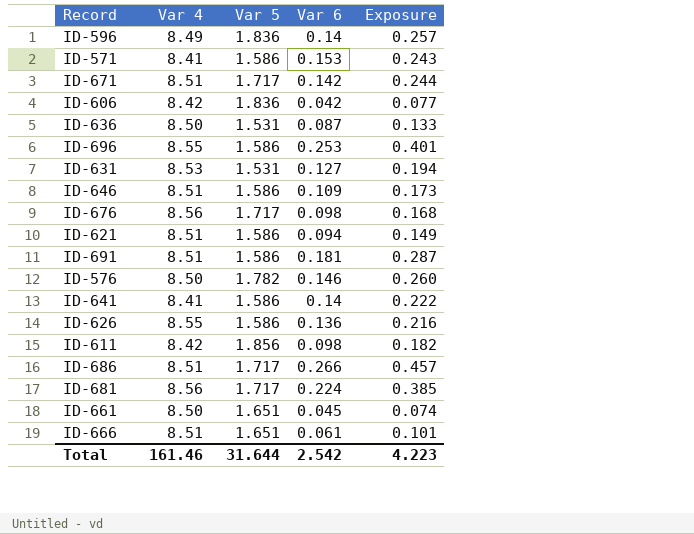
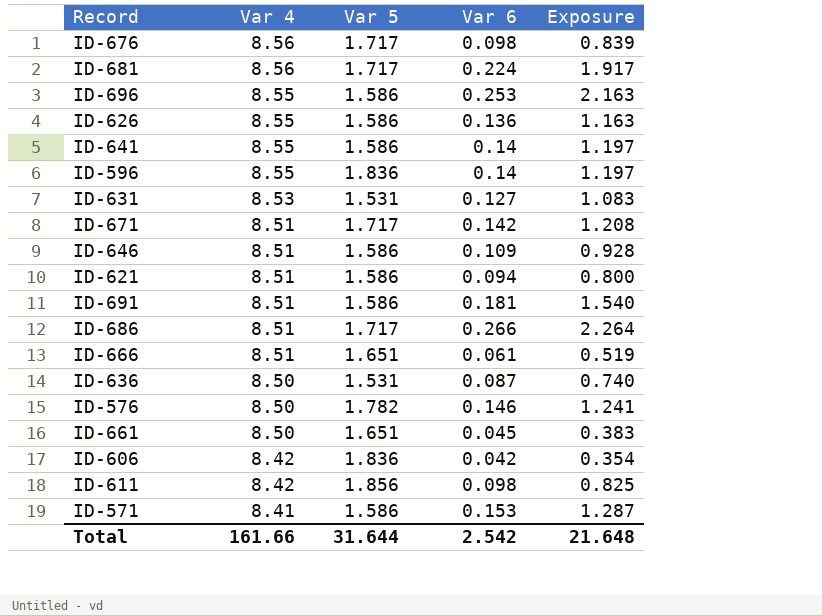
row order: none -> Var 4 descending
column Exposure | formula: [Var 5] * [Var 6] -> [Var 4] * [Var 6]
ID-641 | Var 4: 8.41 -> 8.55
ID-596 | Var 4: 8.49 -> 8.55
Total | Var 4: 161.46 -> 161.66
Total | Exposure: 4.223 -> 21.648

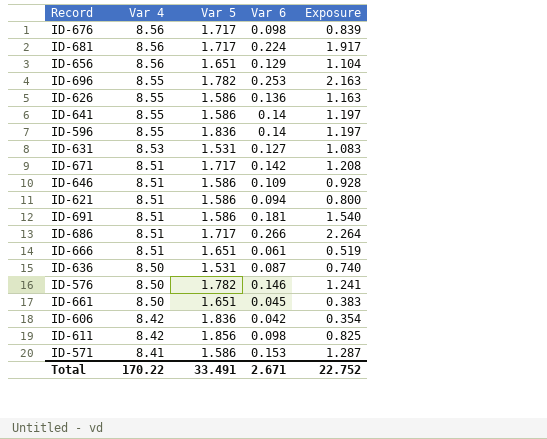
row ID-656: none -> 8.56 | 1.651 | 0.129 | 1.104
ID-696 | Var 5: 1.586 -> 1.782
Total | Var 4: 161.66 -> 170.22
Total | Var 5: 31.644 -> 33.491
Total | Var 6: 2.542 -> 2.671
Total | Exposure: 21.648 -> 22.752

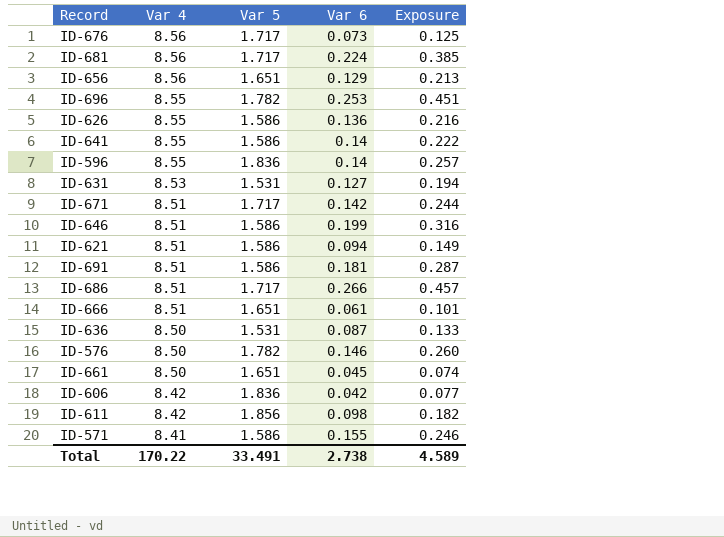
column Exposure | formula: [Var 4] * [Var 6] -> [Var 5] * [Var 6]
ID-676 | Var 6: 0.098 -> 0.073
ID-646 | Var 6: 0.109 -> 0.199
ID-571 | Var 6: 0.153 -> 0.155
Total | Var 6: 2.671 -> 2.738
Total | Exposure: 22.752 -> 4.589

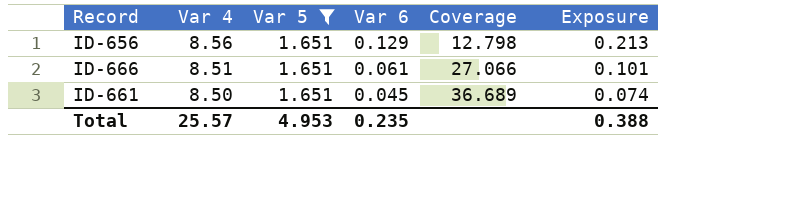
filter: none -> Var 5 = 1.651
column Coverage | formula: none -> [Var 5] / [Var 6]
Total | Var 4: 170.22 -> 25.57
Total | Var 5: 33.491 -> 4.953
Total | Var 6: 2.738 -> 0.235
Total | Exposure: 4.589 -> 0.388

